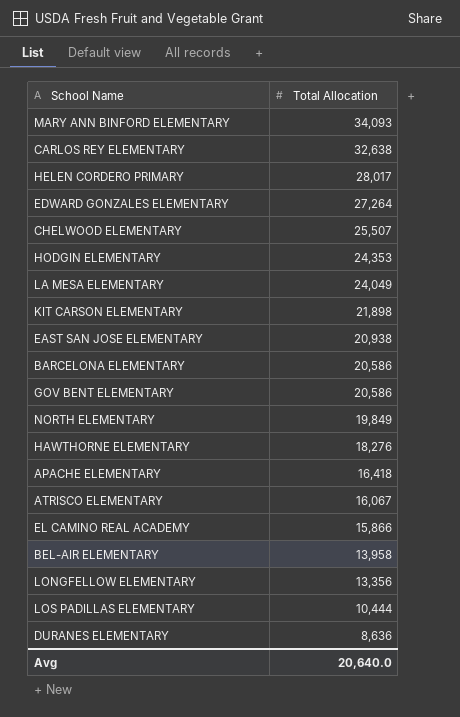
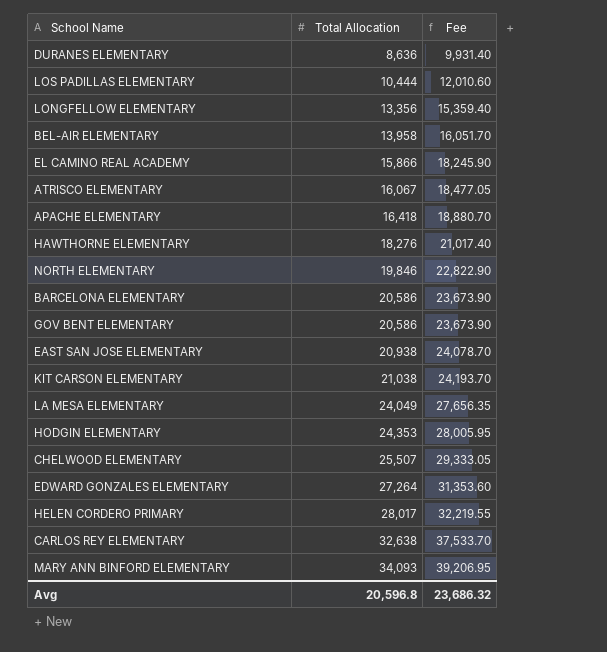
row order: Total Allocation descending -> Total Allocation ascending
column Fee | formula: none -> [Total Allocation] * 1.15
NORTH ELEMENTARY | Total Allocation: 19,849 -> 19,846
KIT CARSON ELEMENTARY | Total Allocation: 21,898 -> 21,038
Avg | Total Allocation: 20,640.0 -> 20,596.8

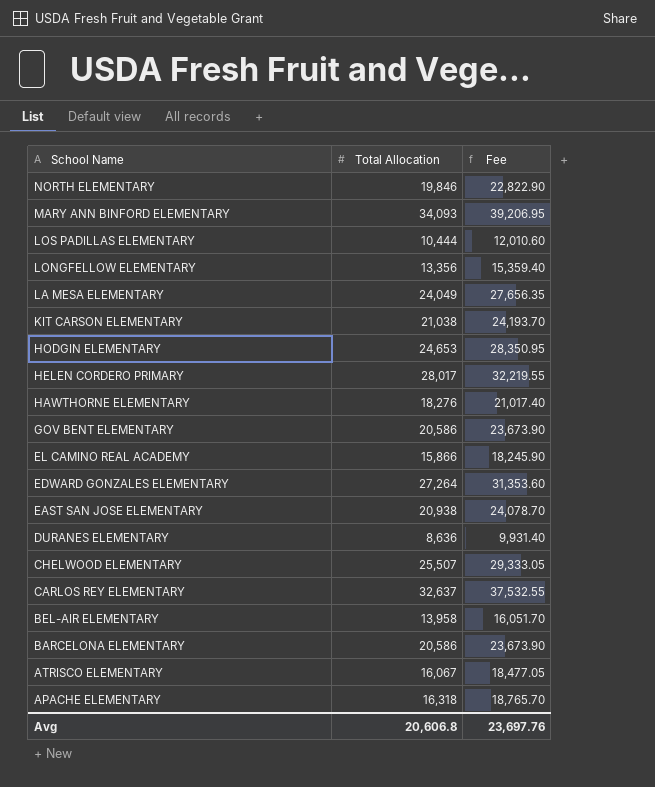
row order: Total Allocation ascending -> School Name descending
HODGIN ELEMENTARY | Total Allocation: 24,353 -> 24,653
HODGIN ELEMENTARY | Fee: 28,005.95 -> 28,350.95
CARLOS REY ELEMENTARY | Total Allocation: 32,638 -> 32,637
CARLOS REY ELEMENTARY | Fee: 37,533.70 -> 37,532.55
APACHE ELEMENTARY | Total Allocation: 16,418 -> 16,318
APACHE ELEMENTARY | Fee: 18,880.70 -> 18,765.70
Avg | Total Allocation: 20,596.8 -> 20,606.8
Avg | Fee: 23,686.32 -> 23,697.76

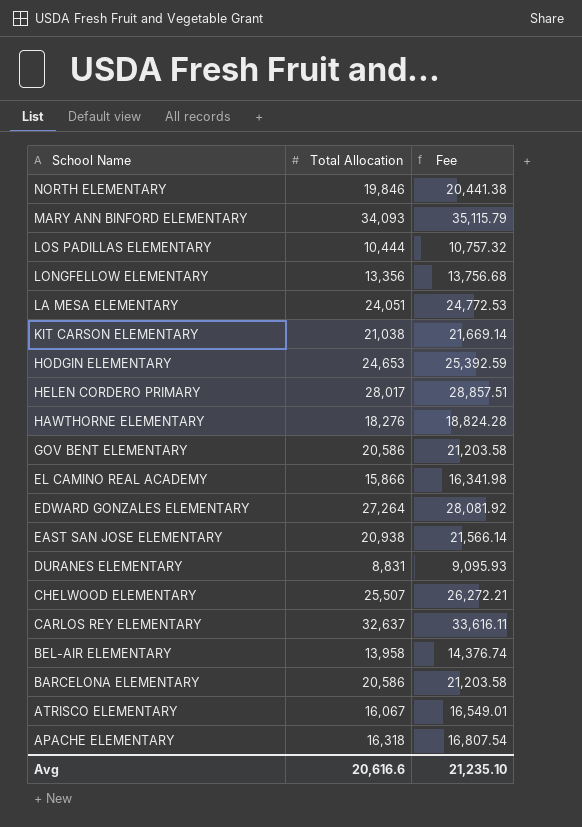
column Fee | formula: [Total Allocation] * 1.15 -> [Total Allocation] * 1.03
LA MESA ELEMENTARY | Total Allocation: 24,049 -> 24,051
DURANES ELEMENTARY | Total Allocation: 8,636 -> 8,831
Avg | Total Allocation: 20,606.8 -> 20,616.6
Avg | Fee: 23,697.76 -> 21,235.10

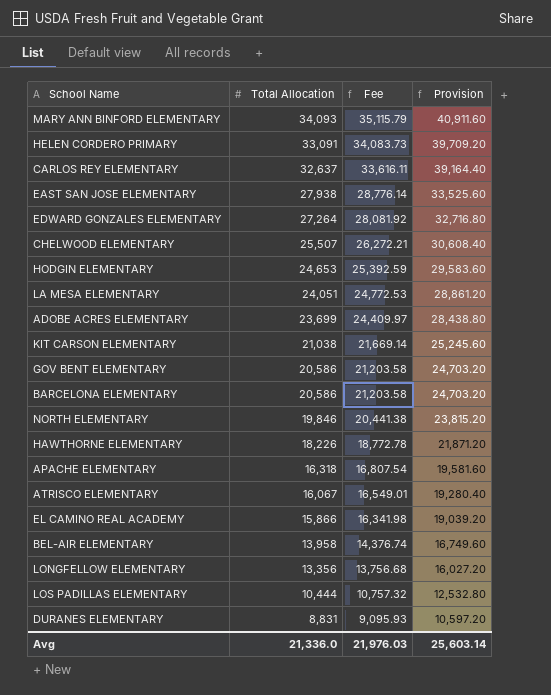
row order: School Name descending -> Total Allocation descending
column Provision | formula: none -> [Total Allocation] * 1.2
HELEN CORDERO PRIMARY | Total Allocation: 28,017 -> 33,091
HELEN CORDERO PRIMARY | Fee: 28,857.51 -> 34,083.73
EAST SAN JOSE ELEMENTARY | Total Allocation: 20,938 -> 27,938
EAST SAN JOSE ELEMENTARY | Fee: 21,566.14 -> 28,776.14
row ADOBE ACRES ELEMENTARY: none -> 23,699 | 24,409.97 | 28,438.80
HAWTHORNE ELEMENTARY | Total Allocation: 18,276 -> 18,226
HAWTHORNE ELEMENTARY | Fee: 18,824.28 -> 18,772.78
Avg | Total Allocation: 20,616.6 -> 21,336.0
Avg | Fee: 21,235.10 -> 21,976.03

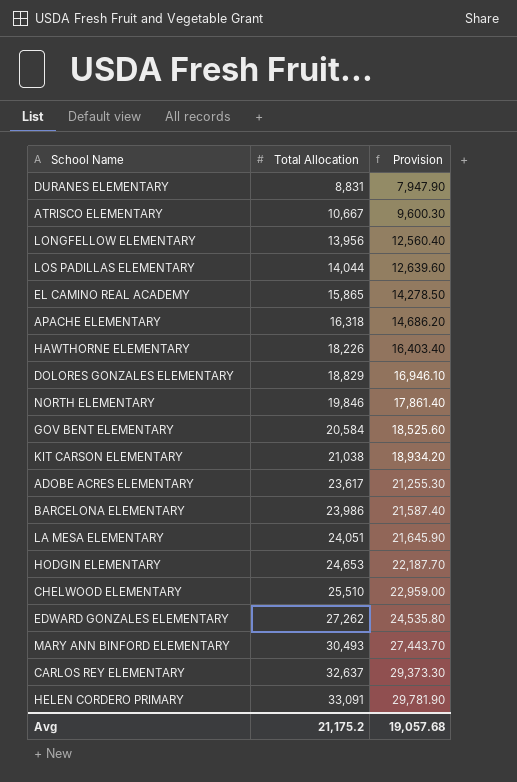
row order: Total Allocation descending -> Total Allocation ascending
column Fee | formula: [Total Allocation] * 1.03 -> none
column Provision | formula: [Total Allocation] * 1.2 -> [Total Allocation] * 0.9
row EAST SAN JOSE ELEMENTARY: 27,938 | 28,776.14 | 33,525.60 -> none
row BEL-AIR ELEMENTARY: 13,958 | 14,376.74 | 16,749.60 -> none
ATRISCO ELEMENTARY | Total Allocation: 16,067 -> 10,667
LONGFELLOW ELEMENTARY | Total Allocation: 13,356 -> 13,956
LOS PADILLAS ELEMENTARY | Total Allocation: 10,444 -> 14,044
EL CAMINO REAL ACADEMY | Total Allocation: 15,866 -> 15,865
row DOLORES GONZALES ELEMENTARY: none -> 18,829 | 16,946.10
GOV BENT ELEMENTARY | Total Allocation: 20,586 -> 20,584
ADOBE ACRES ELEMENTARY | Total Allocation: 23,699 -> 23,617
BARCELONA ELEMENTARY | Total Allocation: 20,586 -> 23,986
CHELWOOD ELEMENTARY | Total Allocation: 25,507 -> 25,510
EDWARD GONZALES ELEMENTARY | Total Allocation: 27,264 -> 27,262
MARY ANN BINFORD ELEMENTARY | Total Allocation: 34,093 -> 30,493
Avg | Total Allocation: 21,336.0 -> 21,175.2
Avg | Provision: 25,603.14 -> 19,057.68

